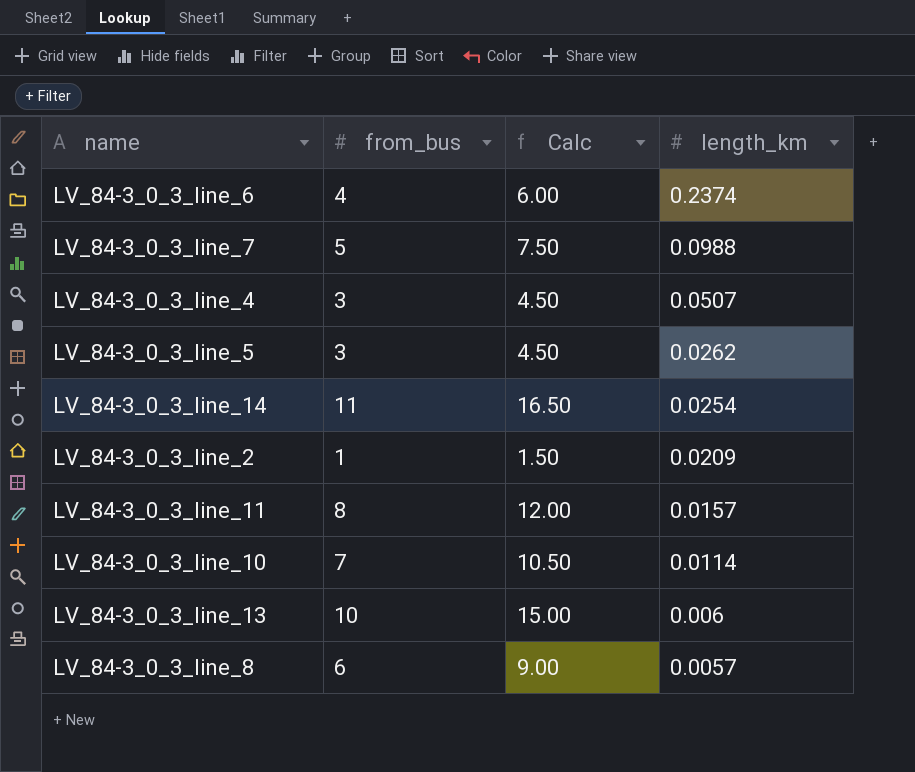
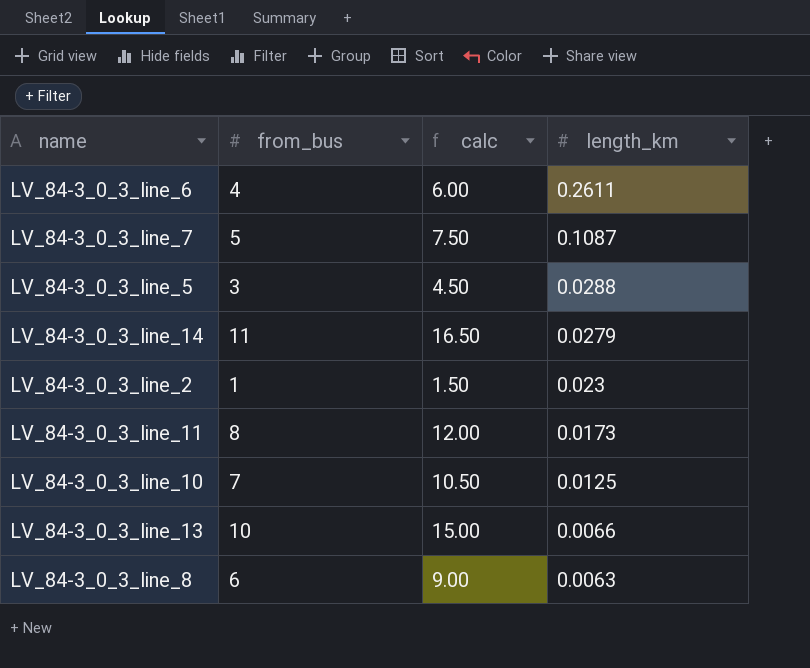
column name: Calc -> calc
row LV_84-3_0_3_line_4: 3 | 4.50 | 0.0507 -> none
LV_84-3_0_3_line_6 | length_km: 0.2374 -> 0.2611
LV_84-3_0_3_line_7 | length_km: 0.0988 -> 0.1087
LV_84-3_0_3_line_5 | length_km: 0.0262 -> 0.0288
LV_84-3_0_3_line_14 | length_km: 0.0254 -> 0.0279
LV_84-3_0_3_line_2 | length_km: 0.0209 -> 0.023
LV_84-3_0_3_line_11 | length_km: 0.0157 -> 0.0173
LV_84-3_0_3_line_10 | length_km: 0.0114 -> 0.0125
LV_84-3_0_3_line_13 | length_km: 0.006 -> 0.0066
LV_84-3_0_3_line_8 | length_km: 0.0057 -> 0.0063

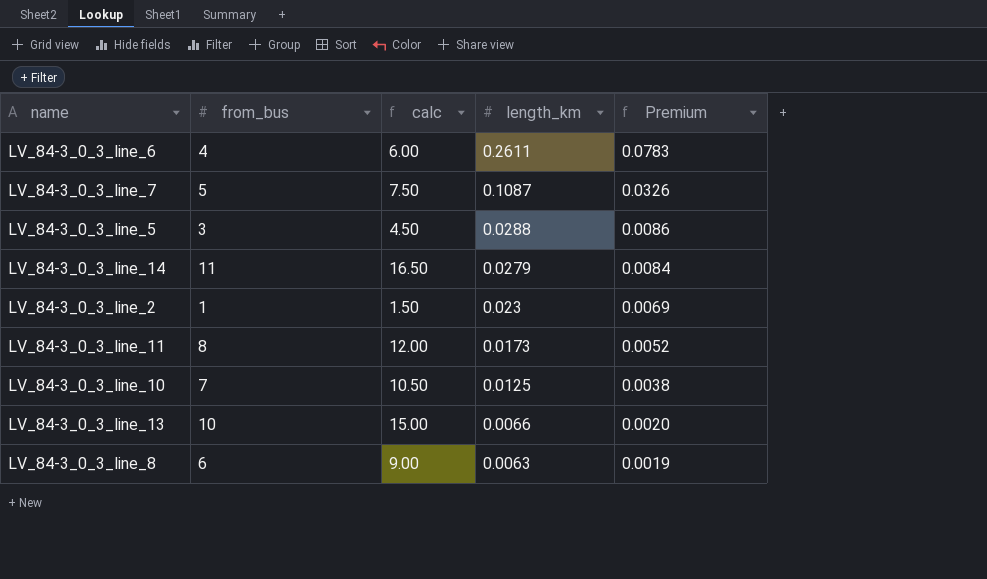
column Premium | formula: none -> [length_km] * 0.3

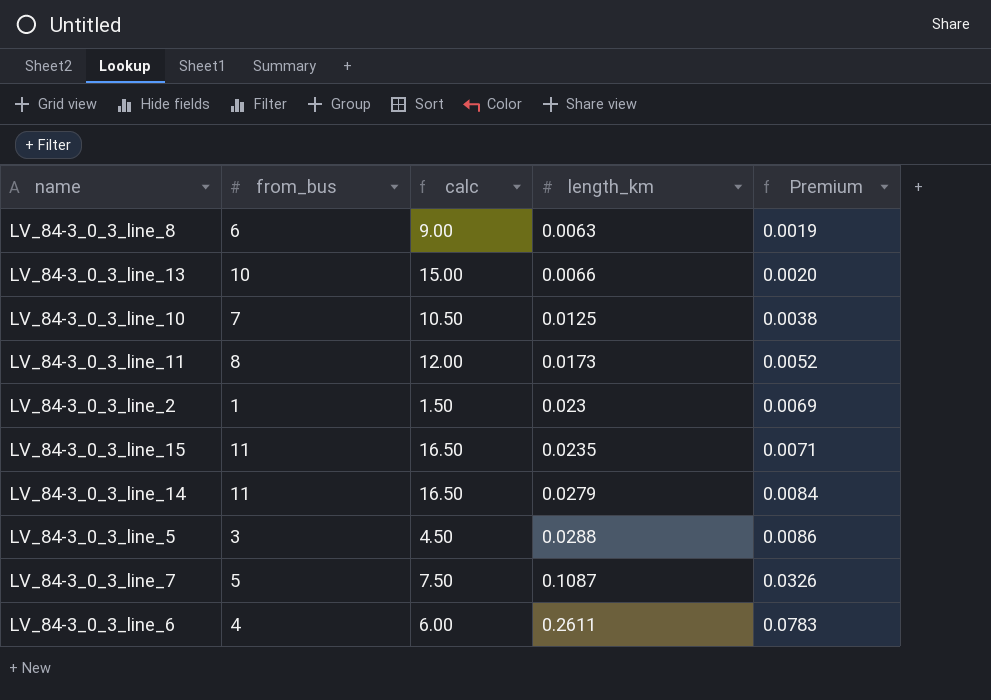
row order: length_km descending -> length_km ascending
row LV_84-3_0_3_line_15: none -> 11 | 16.50 | 0.0235 | 0.0071

